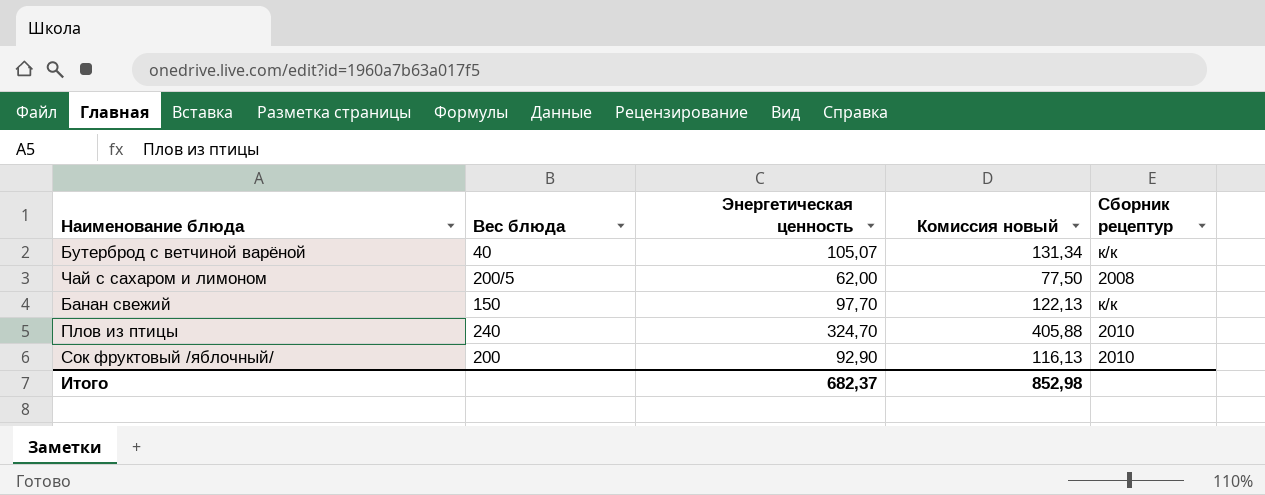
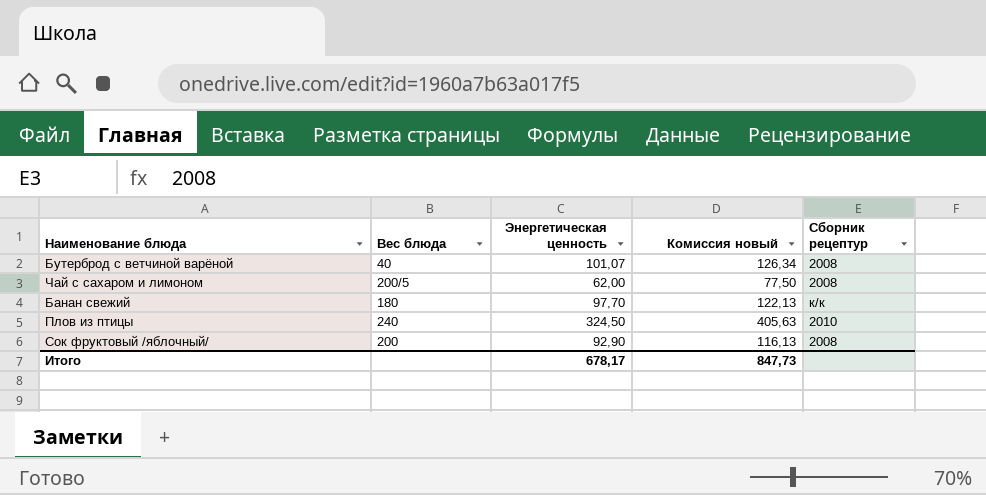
Бутерброд с ветчиной варёной | Энергетическая ценность: 105,07 -> 101,07
Бутерброд с ветчиной варёной | Комиссия новый: 131,34 -> 126,34
Бутерброд с ветчиной варёной | Сборник рецептур: к/к -> 2008
Банан свежий | Вес блюда: 150 -> 180
Плов из птицы | Энергетическая ценность: 324,70 -> 324,50
Плов из птицы | Комиссия новый: 405,88 -> 405,63
Сок фруктовый /яблочный/ | Сборник рецептур: 2010 -> 2008
Итого | Энергетическая ценность: 682,37 -> 678,17
Итого | Комиссия новый: 852,98 -> 847,73

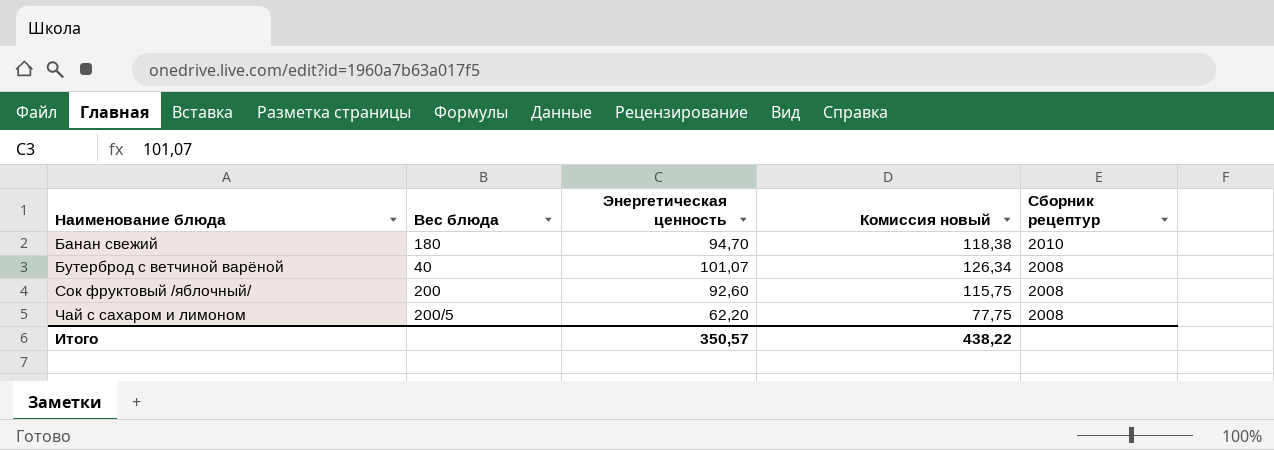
row order: none -> Наименование блюда ascending
row Плов из птицы: 240 | 324,50 | 405,63 | 2010 -> none
Банан свежий | Энергетическая ценность: 97,70 -> 94,70
Банан свежий | Комиссия новый: 122,13 -> 118,38
Банан свежий | Сборник рецептур: к/к -> 2010
Сок фруктовый /яблочный/ | Энергетическая ценность: 92,90 -> 92,60
Сок фруктовый /яблочный/ | Комиссия новый: 116,13 -> 115,75
Чай с сахаром и лимоном | Энергетическая ценность: 62,00 -> 62,20
Чай с сахаром и лимоном | Комиссия новый: 77,50 -> 77,75
Итого | Энергетическая ценность: 678,17 -> 350,57
Итого | Комиссия новый: 847,73 -> 438,22

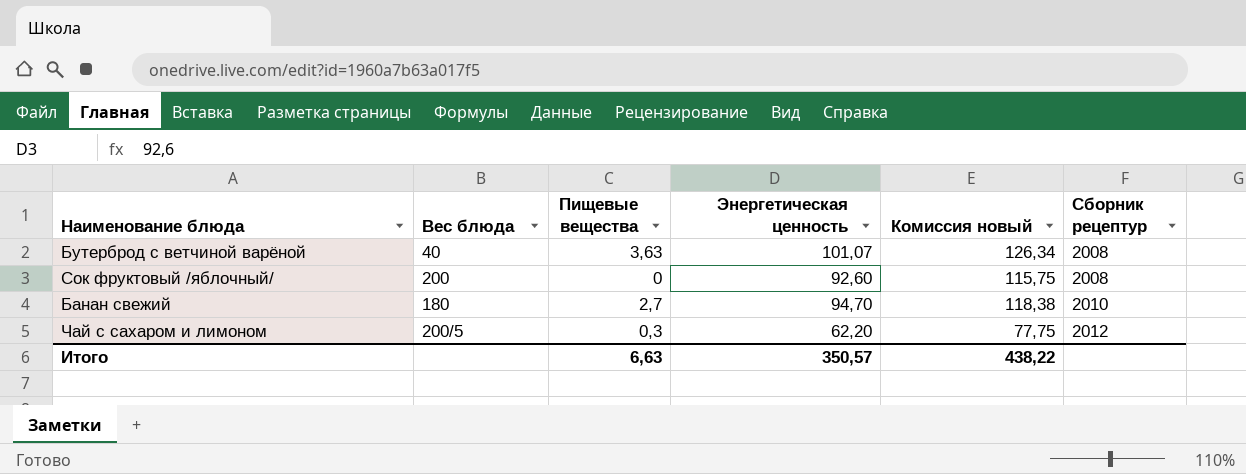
row order: Наименование блюда ascending -> Сборник рецептур ascending
column Пищевые вещества | position: none -> 3
Чай с сахаром и лимоном | Сборник рецептур: 2008 -> 2012

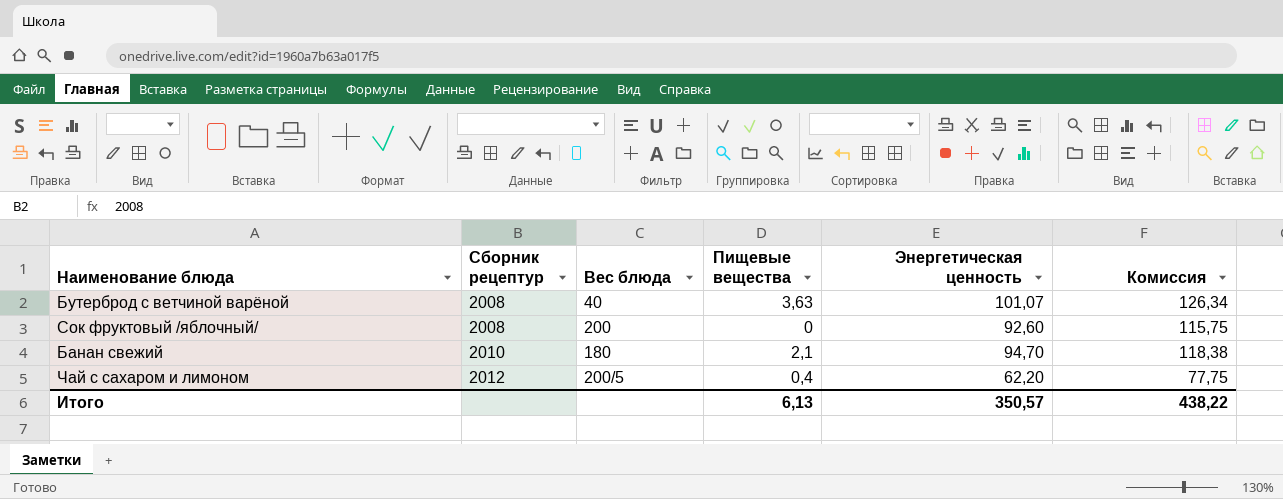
column Сборник рецептур | position: 6 -> 2
column name: Комиссия новый -> Комиссия
Банан свежий | Пищевые вещества: 2,7 -> 2,1
Чай с сахаром и лимоном | Пищевые вещества: 0,3 -> 0,4
Итого | Пищевые вещества: 6,63 -> 6,13

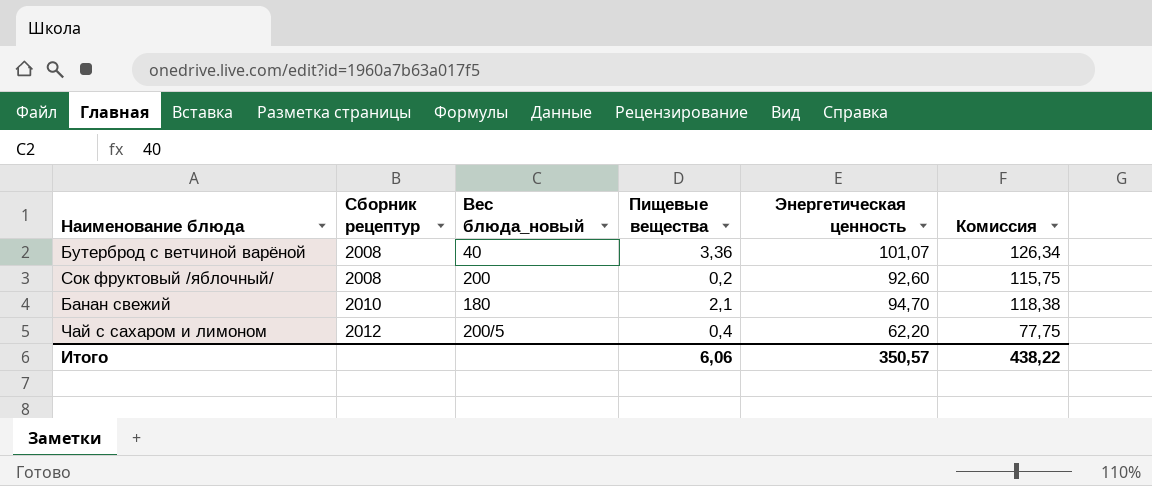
column name: Вес блюда -> Вес блюда_новый
Бутерброд с ветчиной варёной | Пищевые вещества: 3,63 -> 3,36
Сок фруктовый /яблочный/ | Пищевые вещества: 0 -> 0,2
Итого | Пищевые вещества: 6,13 -> 6,06

